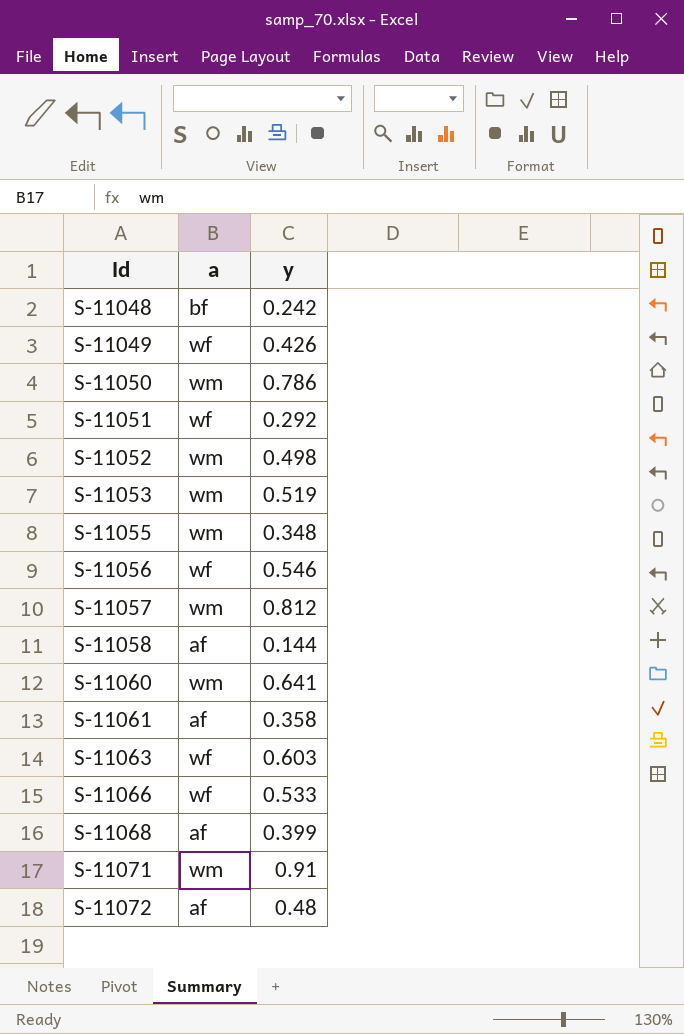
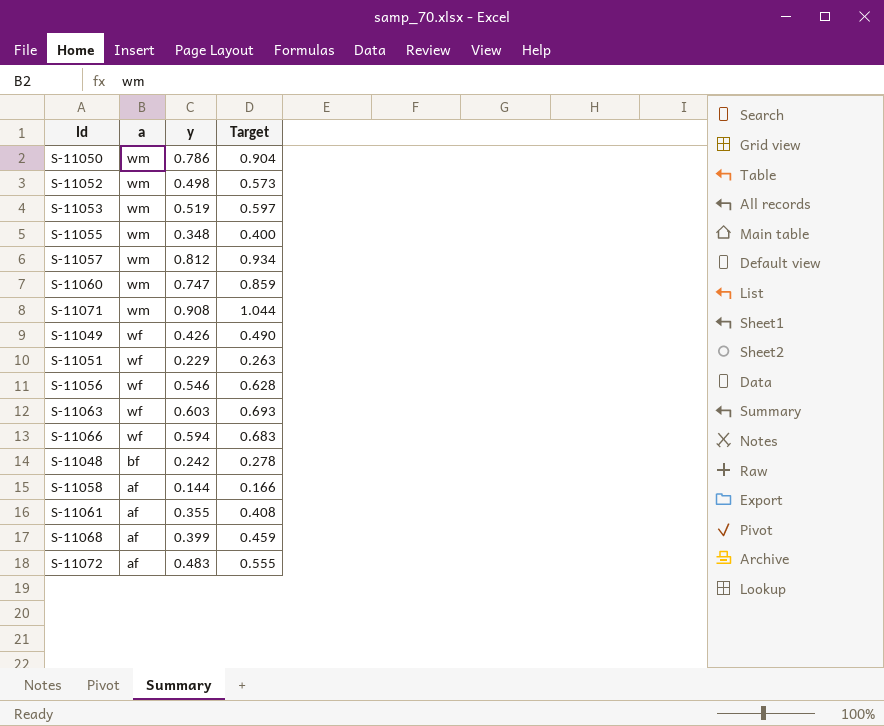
row order: Id ascending -> a descending
column Target | formula: none -> [y] * 1.15
S-11060 | y: 0.641 -> 0.747
S-11071 | y: 0.91 -> 0.908
S-11051 | y: 0.292 -> 0.229
S-11066 | y: 0.533 -> 0.594
S-11061 | y: 0.358 -> 0.355
S-11072 | y: 0.48 -> 0.483

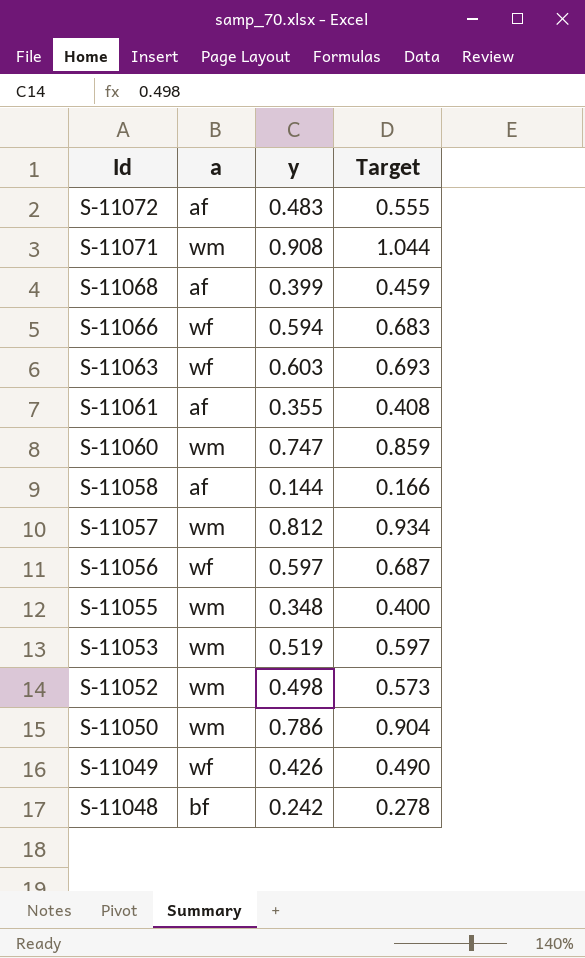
row order: a descending -> Id descending
row S-11051: wf | 0.229 | 0.263 -> none
S-11056 | y: 0.546 -> 0.597
S-11056 | Target: 0.628 -> 0.687

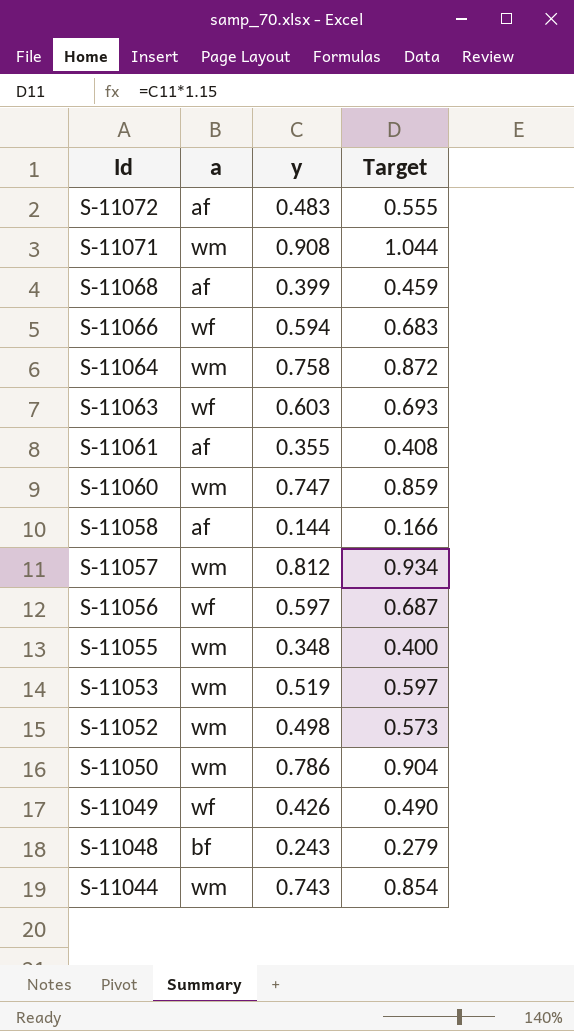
row S-11064: none -> wm | 0.758 | 0.872
S-11048 | y: 0.242 -> 0.243
S-11048 | Target: 0.278 -> 0.279
row S-11044: none -> wm | 0.743 | 0.854

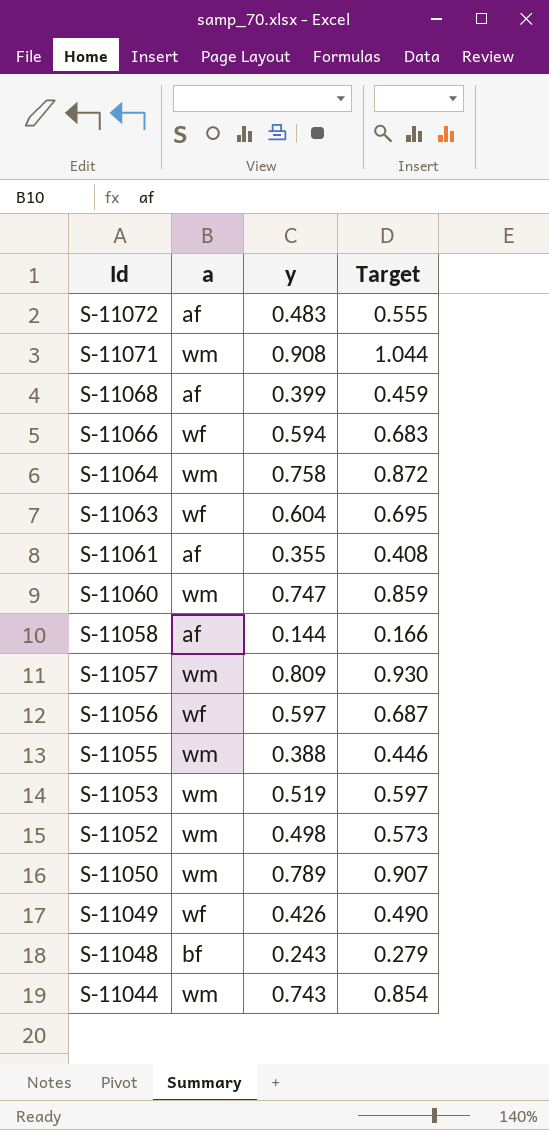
S-11063 | y: 0.603 -> 0.604
S-11063 | Target: 0.693 -> 0.695
S-11057 | y: 0.812 -> 0.809
S-11057 | Target: 0.934 -> 0.930
S-11055 | y: 0.348 -> 0.388
S-11055 | Target: 0.400 -> 0.446
S-11050 | y: 0.786 -> 0.789
S-11050 | Target: 0.904 -> 0.907

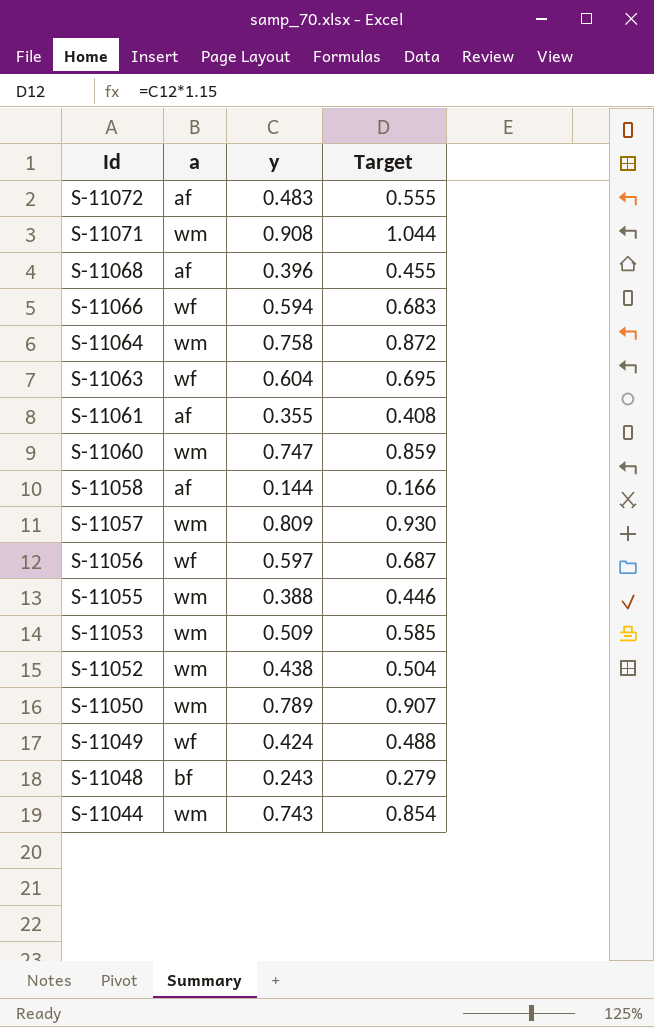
S-11068 | y: 0.399 -> 0.396
S-11068 | Target: 0.459 -> 0.455
S-11053 | y: 0.519 -> 0.509
S-11053 | Target: 0.597 -> 0.585
S-11052 | y: 0.498 -> 0.438
S-11052 | Target: 0.573 -> 0.504
S-11049 | y: 0.426 -> 0.424
S-11049 | Target: 0.490 -> 0.488

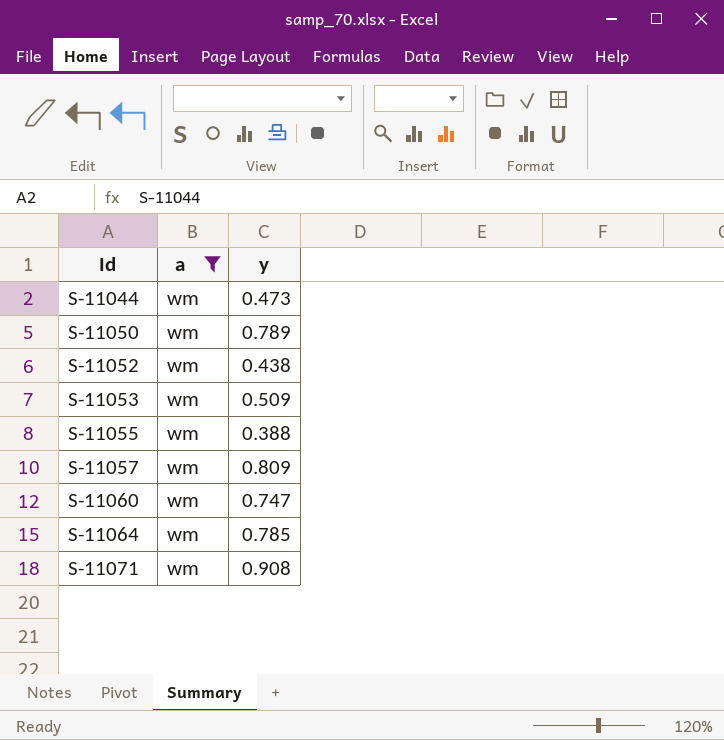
filter: none -> a = wm
row order: Id descending -> Id ascending
column Target | formula: [y] * 1.15 -> none
S-11044 | y: 0.743 -> 0.473
S-11064 | y: 0.758 -> 0.785

